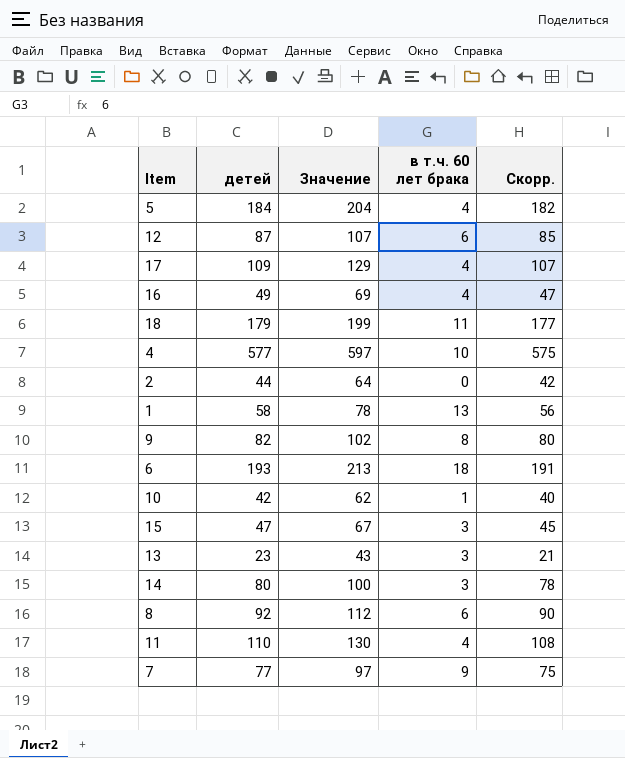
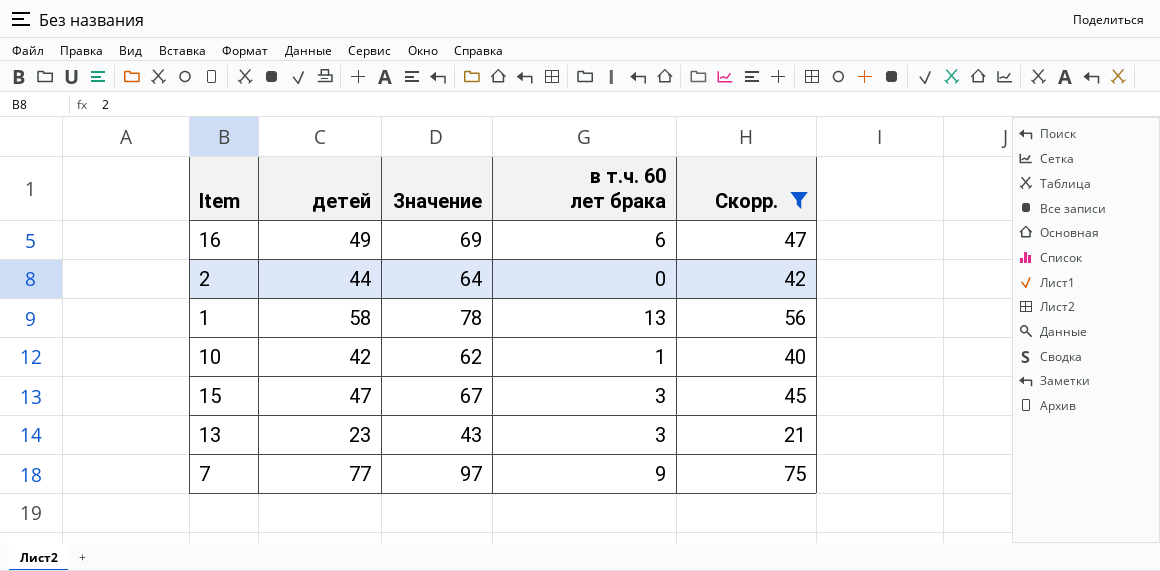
filter: none -> Скорр. <= 75
16 | в т.ч. 60 лет брака: 4 -> 6

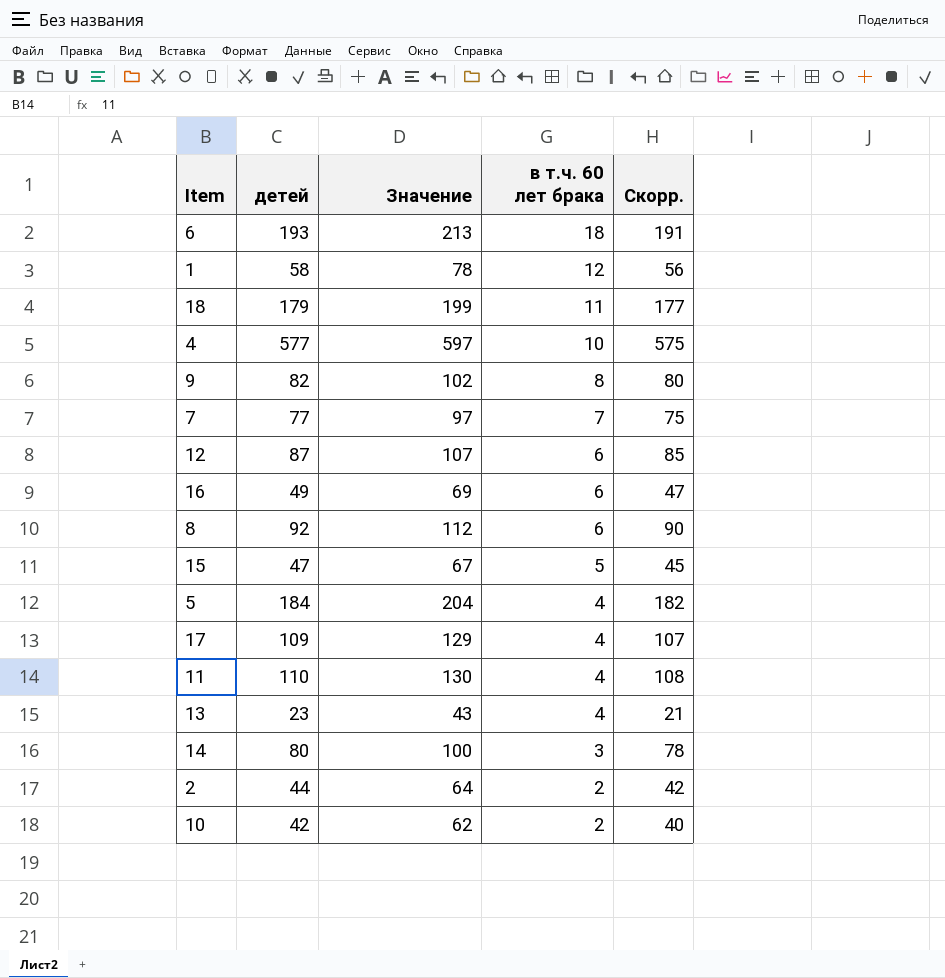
filter: Скорр. <= 75 -> none
row order: none -> в т.ч. 60 лет брака descending
1 | в т.ч. 60 лет брака: 13 -> 12
7 | в т.ч. 60 лет брака: 9 -> 7
15 | в т.ч. 60 лет брака: 3 -> 5
13 | в т.ч. 60 лет брака: 3 -> 4
2 | в т.ч. 60 лет брака: 0 -> 2
10 | в т.ч. 60 лет брака: 1 -> 2

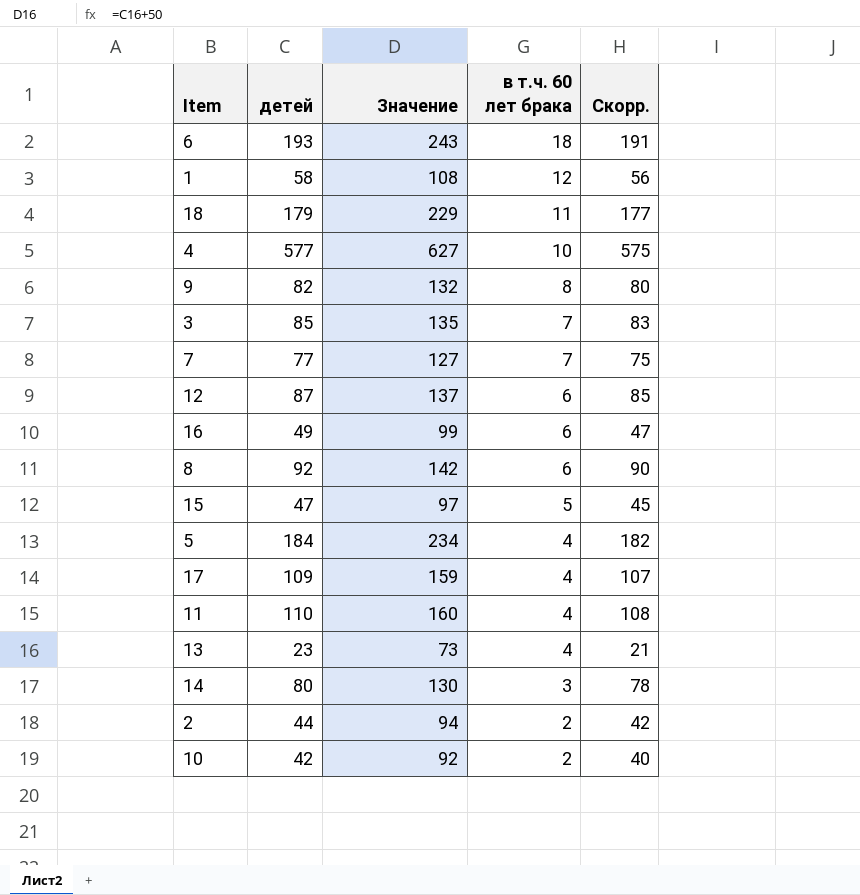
column Значение | formula: [детей] + 20 -> [детей] + 50
row 3: none -> 85 | 135 | 7 | 83

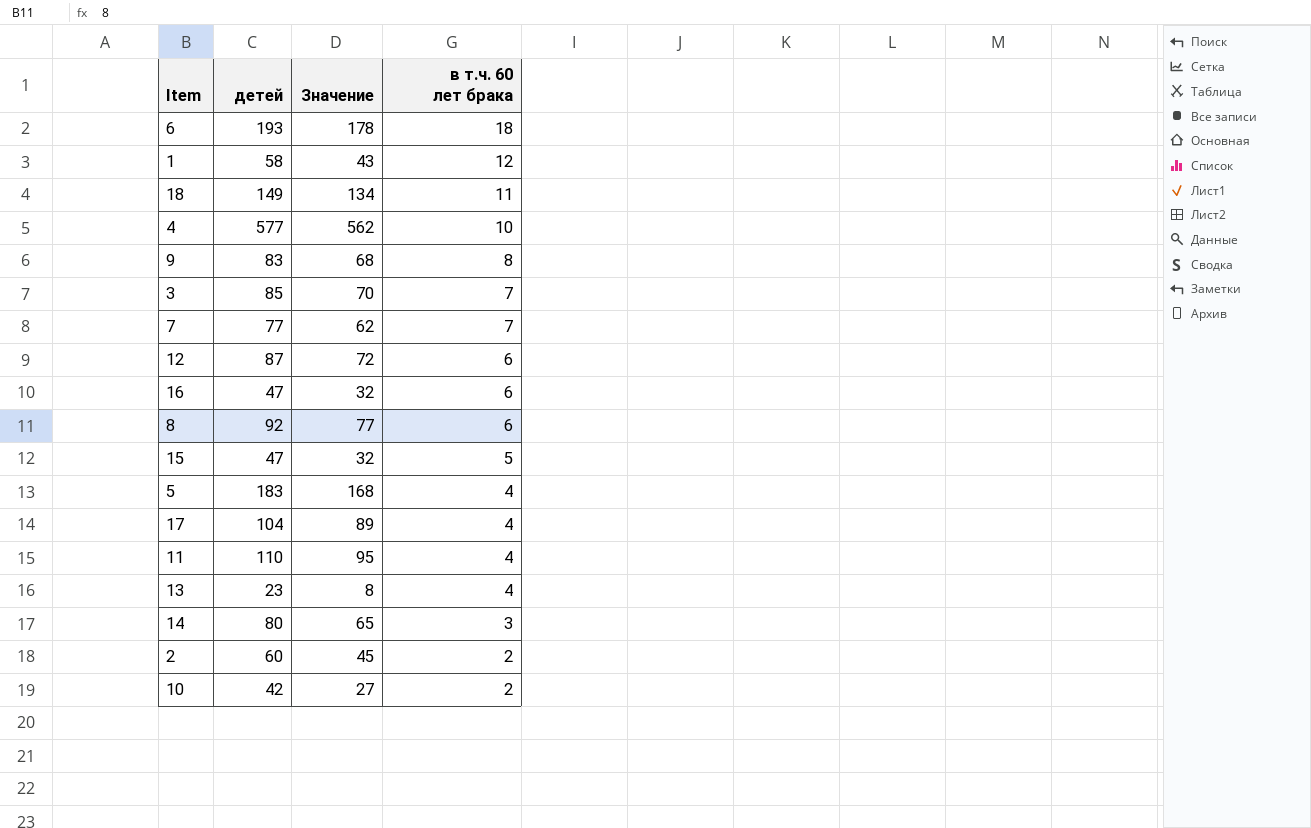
column Скорр. | formula: [детей] - 2 -> none
column Значение | formula: [детей] + 50 -> [детей] - 15
18 | детей: 179 -> 149
9 | детей: 82 -> 83
16 | детей: 49 -> 47
5 | детей: 184 -> 183
17 | детей: 109 -> 104
2 | детей: 44 -> 60

